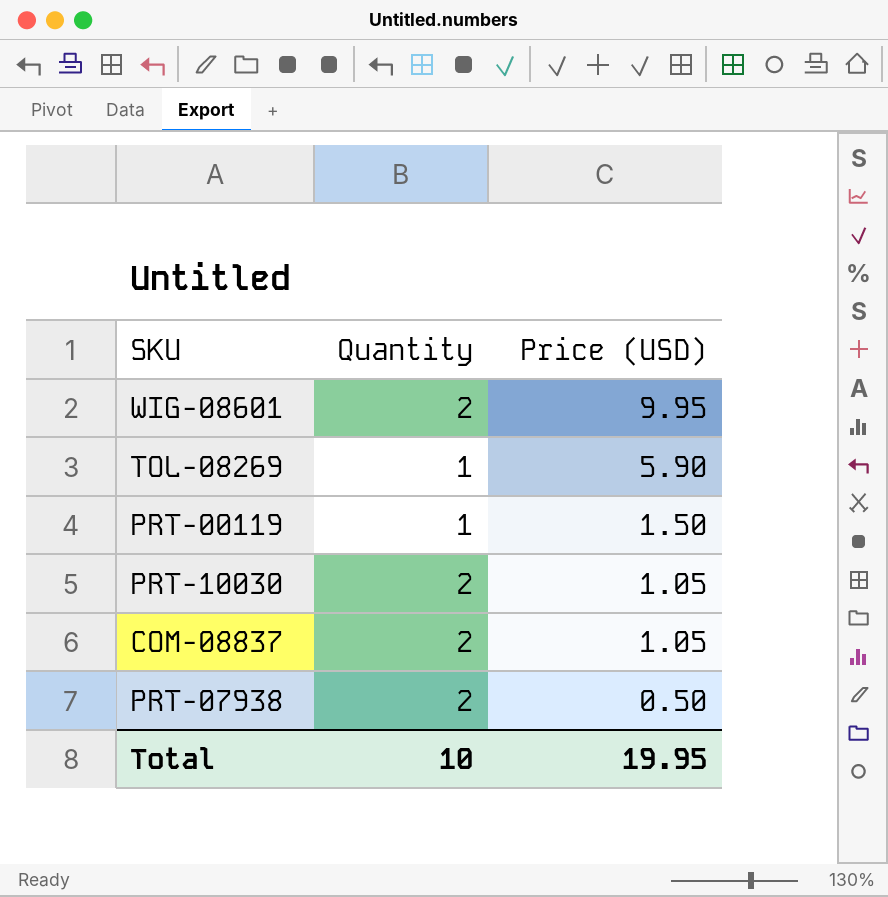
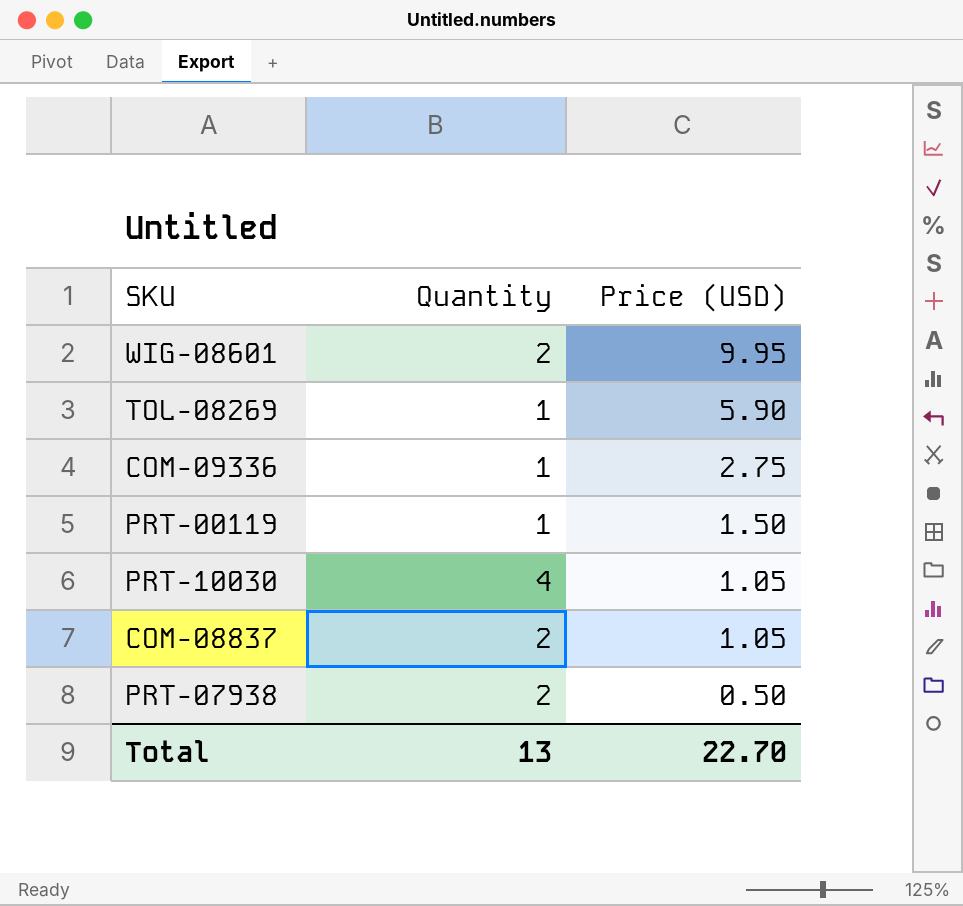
row COM-09336: none -> 1 | 2.75
PRT-10030 | Quantity: 2 -> 4
Total | Quantity: 10 -> 13
Total | Price (USD): 19.95 -> 22.70

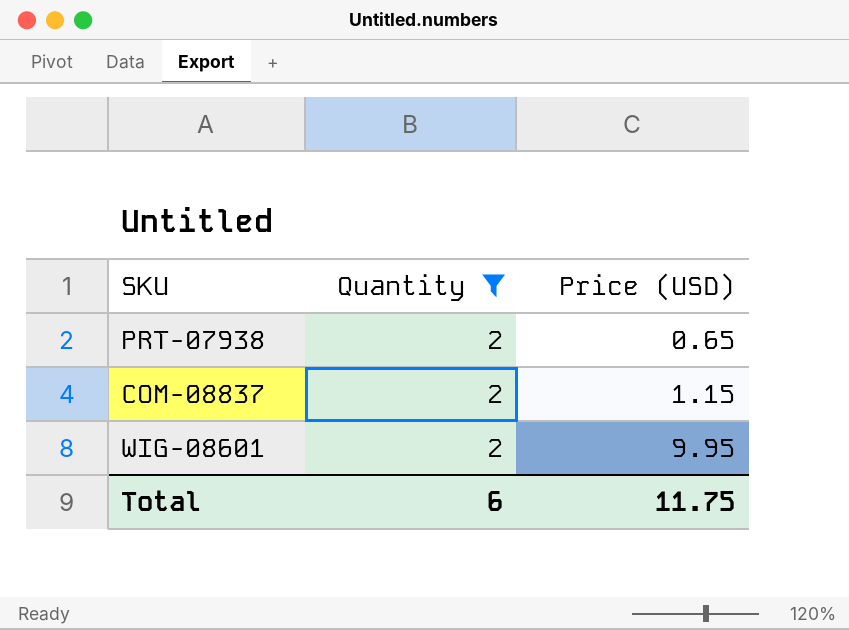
filter: none -> Quantity = 2
row order: Price (USD) descending -> Price (USD) ascending
PRT-07938 | Price (USD): 0.50 -> 0.65
COM-08837 | Price (USD): 1.05 -> 1.15
Total | Quantity: 13 -> 6
Total | Price (USD): 22.70 -> 11.75

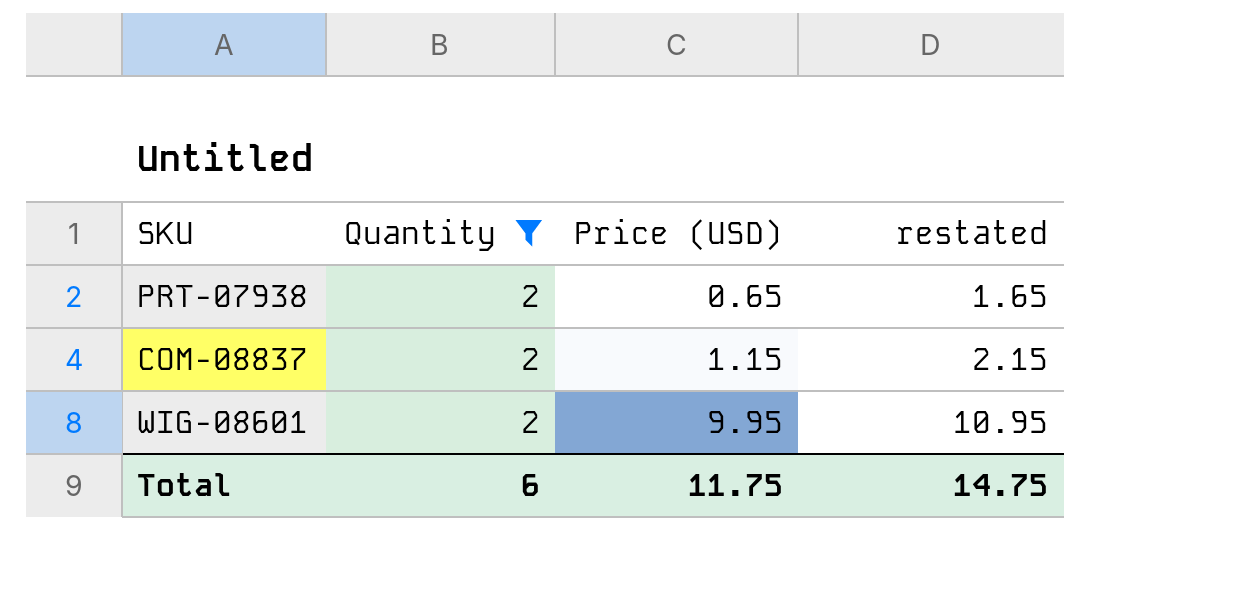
column restated | formula: none -> [Price (USD)] + 1

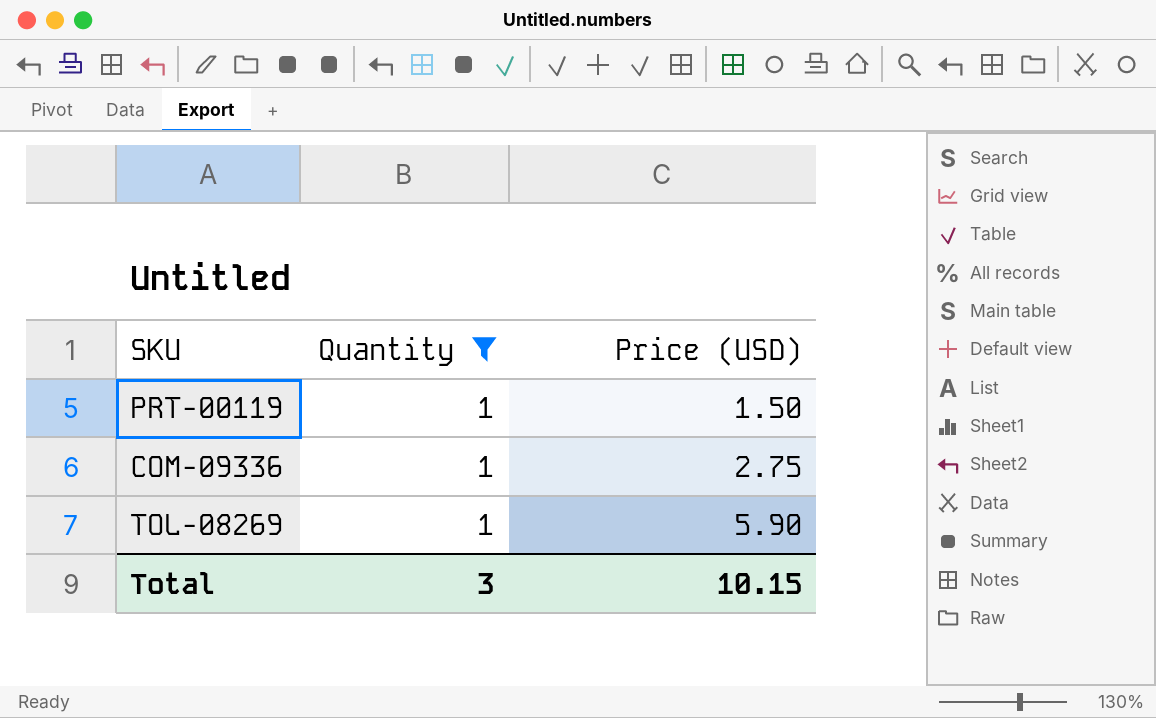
filter: Quantity = 2 -> Quantity = 1
column restated | formula: [Price (USD)] + 1 -> none
Total | Quantity: 6 -> 3
Total | Price (USD): 11.75 -> 10.15

